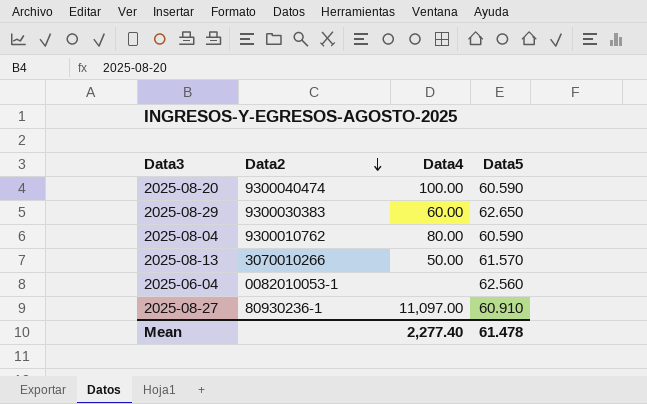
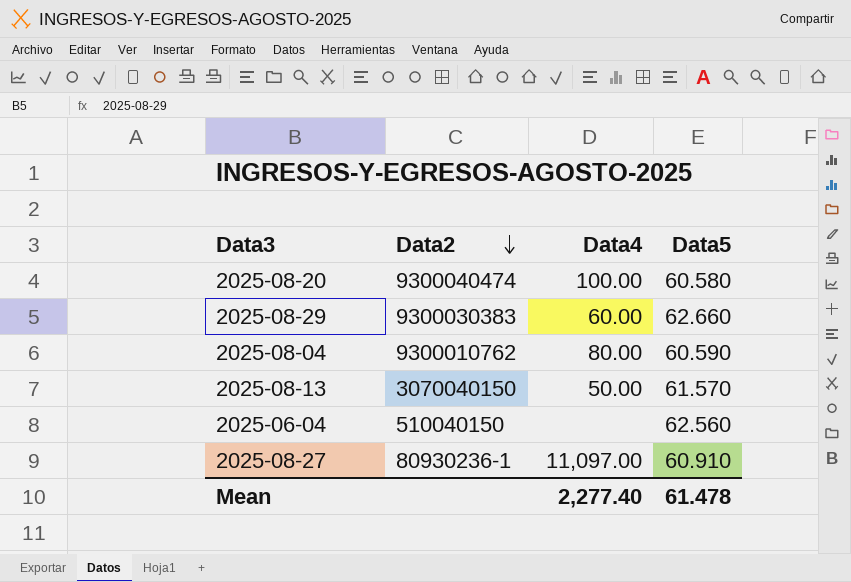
2025-08-20 | Data5: 60.590 -> 60.580
2025-08-29 | Data5: 62.650 -> 62.660
2025-08-13 | Data2: 3070010266 -> 3070040150
2025-06-04 | Data2: 0082010053-1 -> 510040150

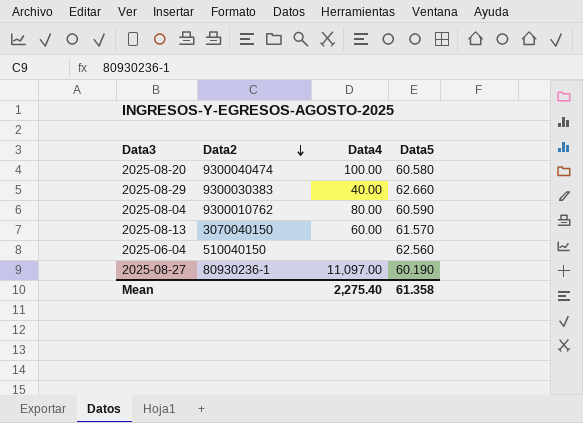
2025-08-29 | Data4: 60.00 -> 40.00
2025-08-13 | Data4: 50.00 -> 60.00
2025-08-27 | Data5: 60.910 -> 60.190
Mean | Data4: 2,277.40 -> 2,275.40
Mean | Data5: 61.478 -> 61.358

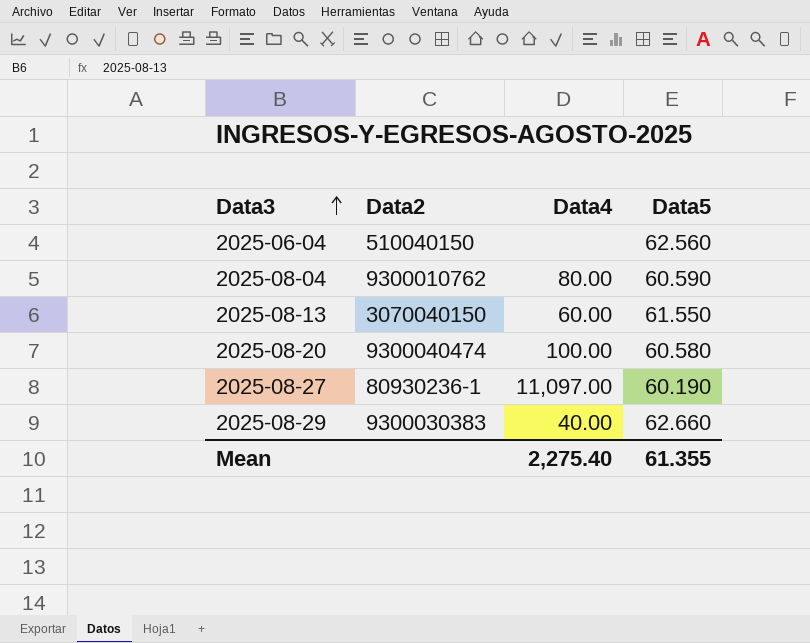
row order: Data2 descending -> Data3 ascending
2025-08-13 | Data5: 61.570 -> 61.550
Mean | Data5: 61.358 -> 61.355

